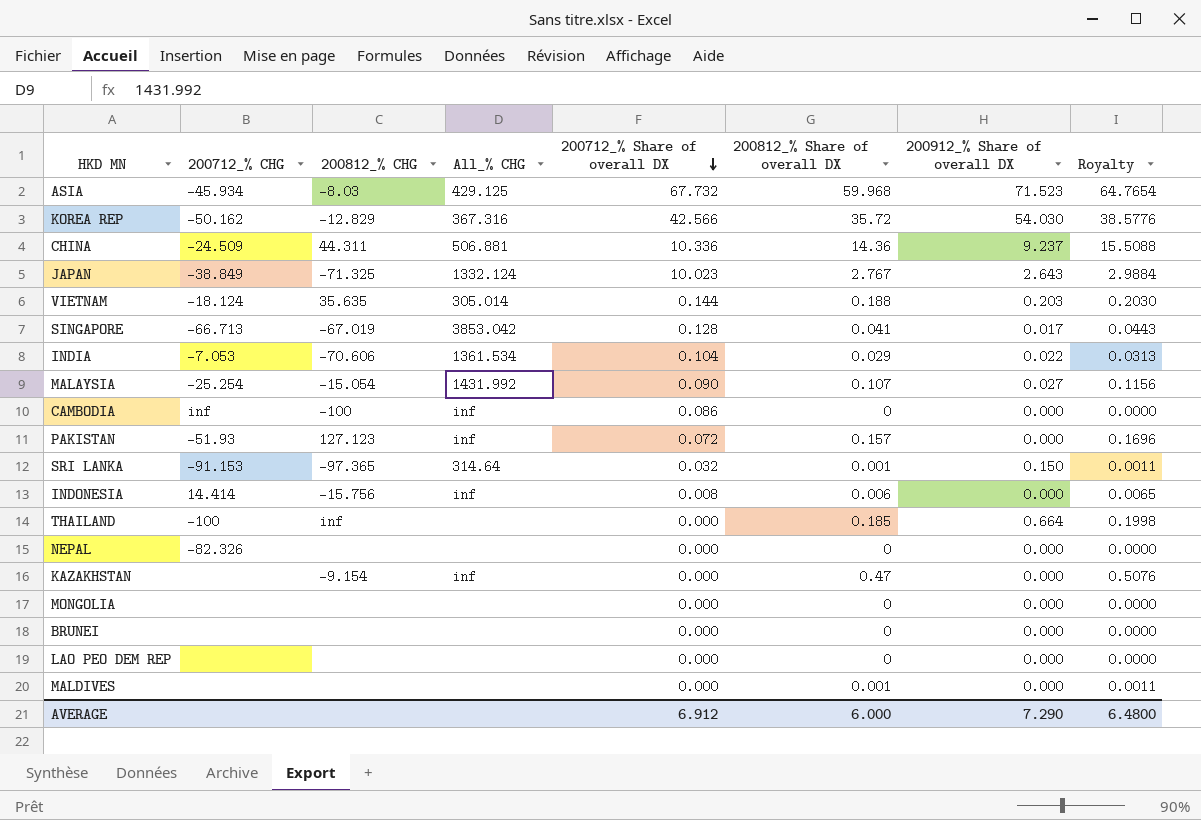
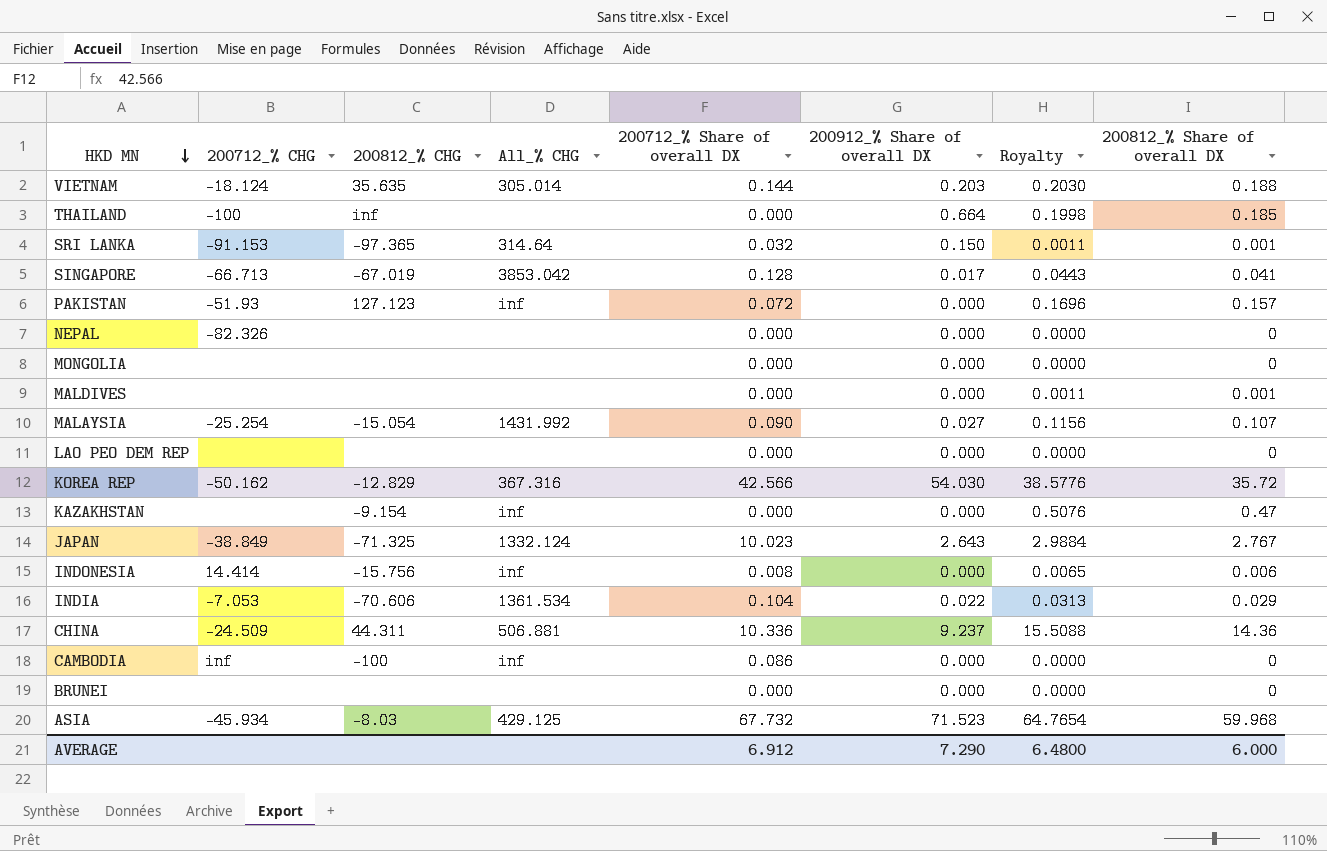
row order: 200712_% Share of overall DX descending -> HKD MN descending
column 200812_% Share of overall DX | position: 6 -> 8

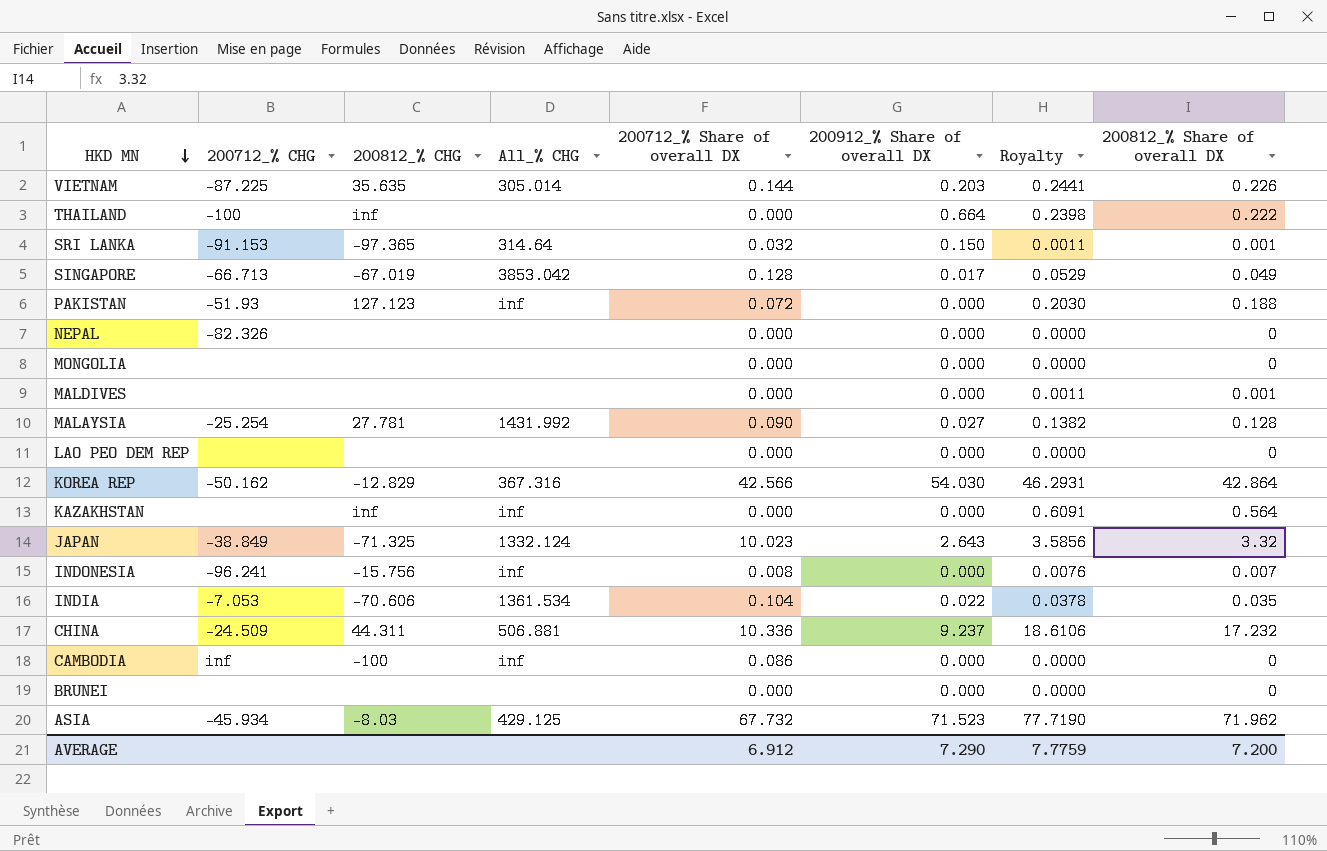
VIETNAM | 200712_% CHG: -18.124 -> -87.225
VIETNAM | Royalty: 0.2030 -> 0.2441
VIETNAM | 200812_% Share of overall DX: 0.188 -> 0.226
THAILAND | Royalty: 0.1998 -> 0.2398
THAILAND | 200812_% Share of overall DX: 0.185 -> 0.222
SINGAPORE | Royalty: 0.0443 -> 0.0529
SINGAPORE | 200812_% Share of overall DX: 0.041 -> 0.049
PAKISTAN | Royalty: 0.1696 -> 0.2030
PAKISTAN | 200812_% Share of overall DX: 0.157 -> 0.188
MALAYSIA | 200812_% CHG: -15.054 -> 27.781
MALAYSIA | Royalty: 0.1156 -> 0.1382
MALAYSIA | 200812_% Share of overall DX: 0.107 -> 0.128
KOREA REP | Royalty: 38.5776 -> 46.2931
KOREA REP | 200812_% Share of overall DX: 35.72 -> 42.864
KAZAKHSTAN | 200812_% CHG: -9.154 -> inf
KAZAKHSTAN | Royalty: 0.5076 -> 0.6091
KAZAKHSTAN | 200812_% Share of overall DX: 0.47 -> 0.564
JAPAN | Royalty: 2.9884 -> 3.5856
JAPAN | 200812_% Share of overall DX: 2.767 -> 3.32
INDONESIA | 200712_% CHG: 14.414 -> -96.241
INDONESIA | Royalty: 0.0065 -> 0.0076
INDONESIA | 200812_% Share of overall DX: 0.006 -> 0.007
INDIA | Royalty: 0.0313 -> 0.0378
INDIA | 200812_% Share of overall DX: 0.029 -> 0.035
CHINA | Royalty: 15.5088 -> 18.6106
CHINA | 200812_% Share of overall DX: 14.36 -> 17.232
ASIA | Royalty: 64.7654 -> 77.7190
ASIA | 200812_% Share of overall DX: 59.968 -> 71.962
AVERAGE | Royalty: 6.4800 -> 7.7759
AVERAGE | 200812_% Share of overall DX: 6.000 -> 7.200

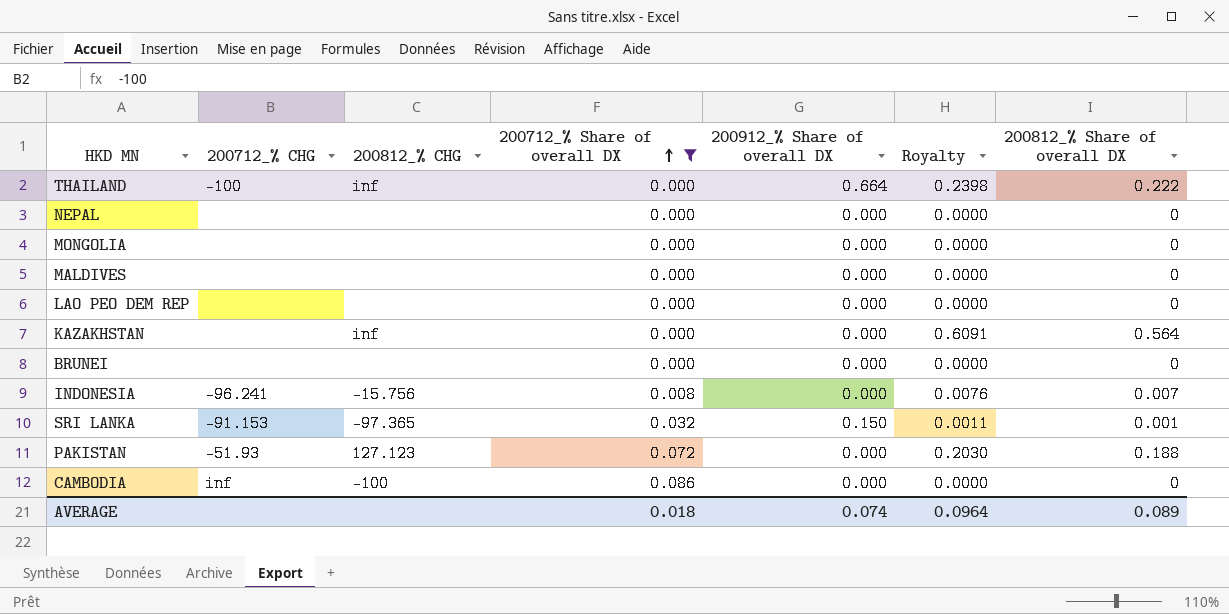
filter: none -> 200712_% Share of overall DX <= 0.086
row order: HKD MN descending -> 200712_% Share of overall DX ascending
column All_% CHG | position: 4 -> none
NEPAL | 200712_% CHG: -82.326 -> none
MALDIVES | Royalty: 0.0011 -> 0.0000
MALDIVES | 200812_% Share of overall DX: 0.001 -> 0
AVERAGE | 200712_% Share of overall DX: 6.912 -> 0.018
AVERAGE | 200912_% Share of overall DX: 7.290 -> 0.074
AVERAGE | Royalty: 7.7759 -> 0.0964
AVERAGE | 200812_% Share of overall DX: 7.200 -> 0.089

